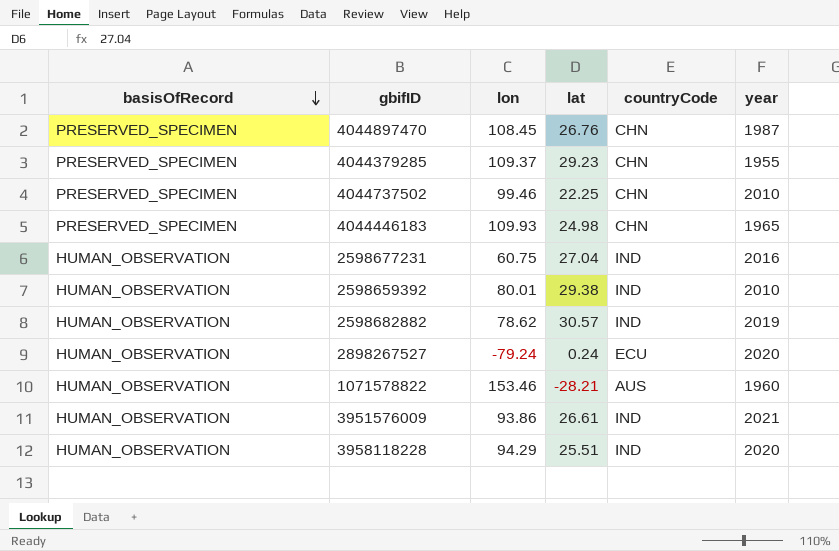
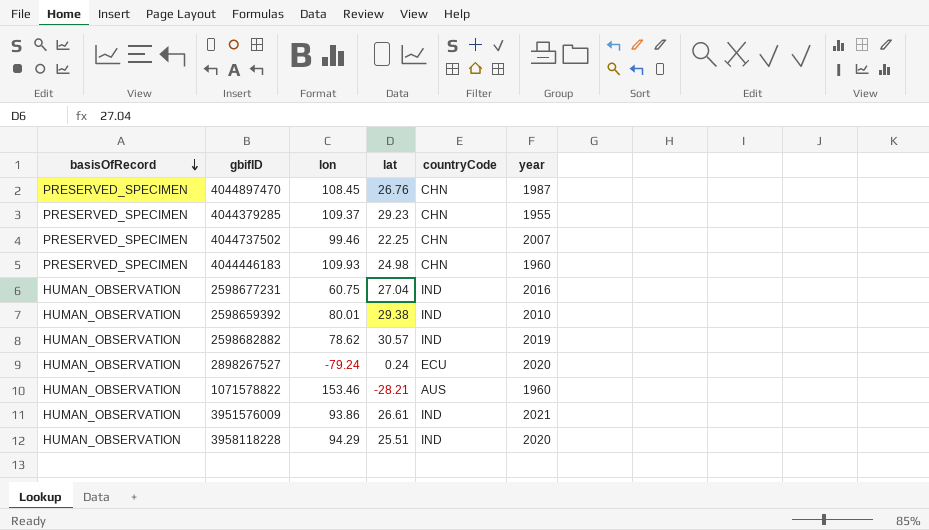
4044737502 | year: 2010 -> 2007
4044446183 | year: 1965 -> 1960

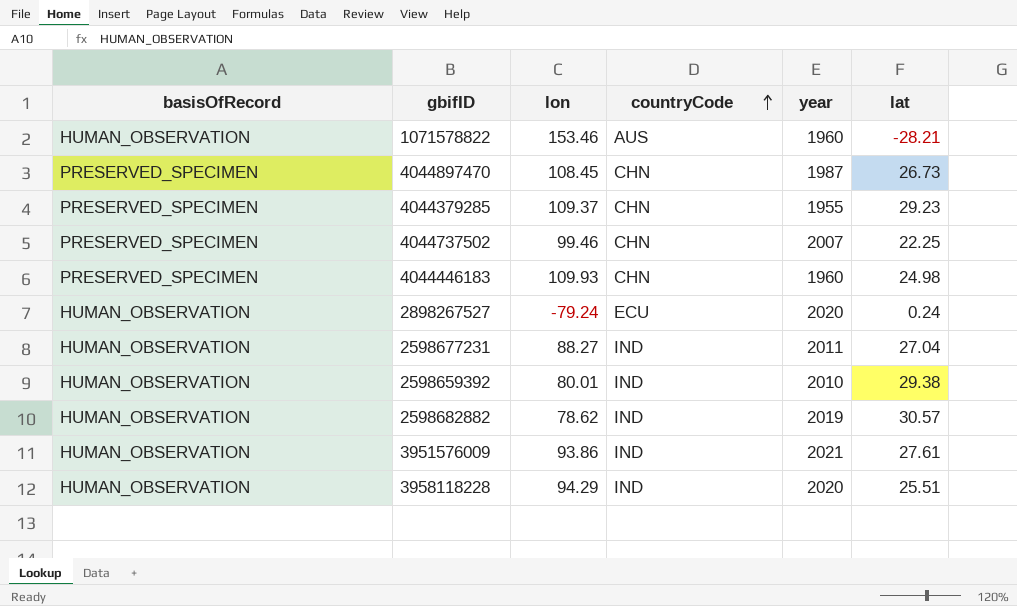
row order: basisOfRecord descending -> countryCode ascending
column lat | position: 4 -> 6
4044897470 | lat: 26.76 -> 26.73
2598677231 | lon: 60.75 -> 88.27
2598677231 | year: 2016 -> 2011
3951576009 | lat: 26.61 -> 27.61

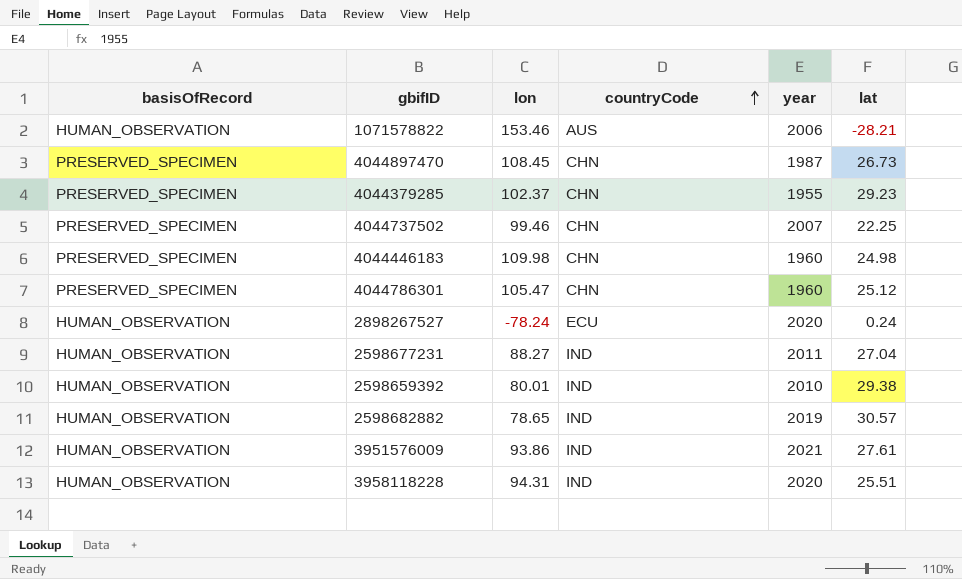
1071578822 | year: 1960 -> 2006
4044379285 | lon: 109.37 -> 102.37
4044446183 | lon: 109.93 -> 109.98
row 4044786301: none -> PRESERVED_SPECIMEN | 105.47 | CHN | 1960 | 25.12
2898267527 | lon: -79.24 -> -78.24
2598682882 | lon: 78.62 -> 78.65
3958118228 | lon: 94.29 -> 94.31

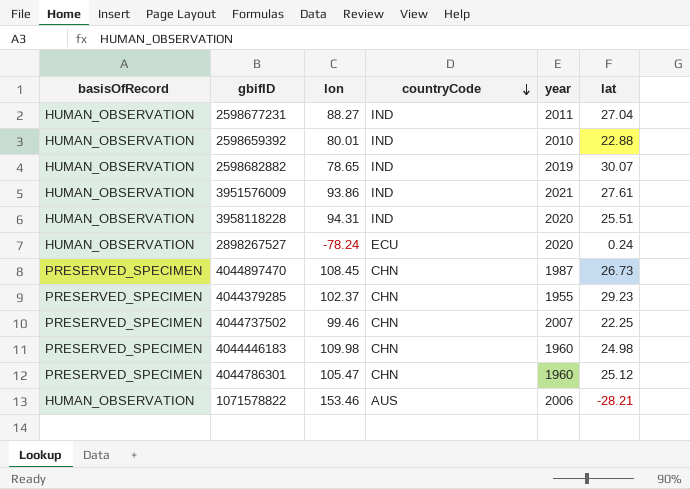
row order: countryCode ascending -> countryCode descending
2598659392 | lat: 29.38 -> 22.88
2598682882 | lat: 30.57 -> 30.07

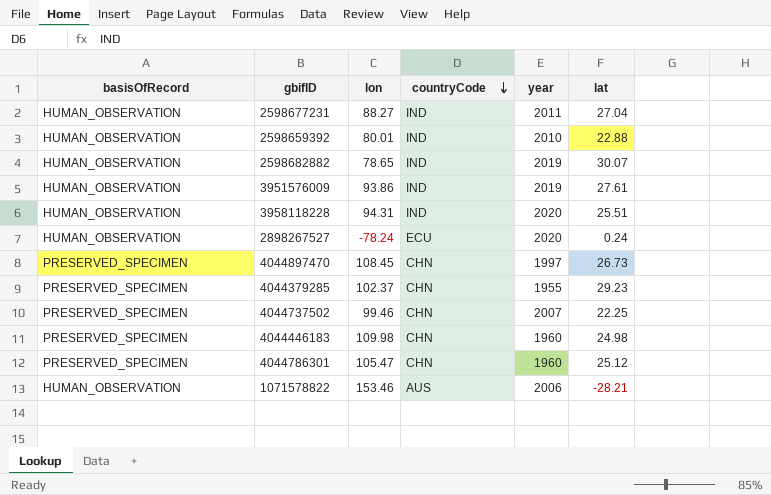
3951576009 | year: 2021 -> 2019
4044897470 | year: 1987 -> 1997

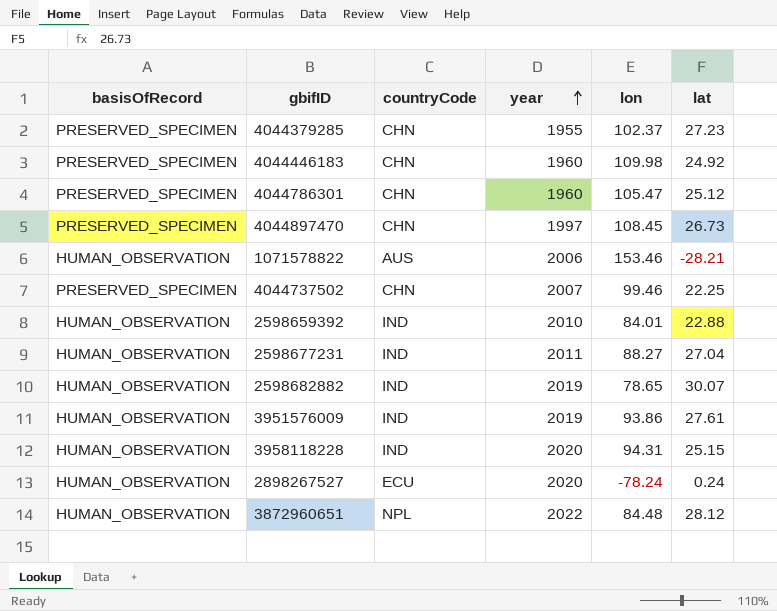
row order: countryCode descending -> year ascending
column lon | position: 3 -> 5
4044379285 | lat: 29.23 -> 27.23
4044446183 | lat: 24.98 -> 24.92
2598659392 | lon: 80.01 -> 84.01
3958118228 | lat: 25.51 -> 25.15
row 3872960651: none -> HUMAN_OBSERVATION | NPL | 2022 | 84.48 | 28.12

